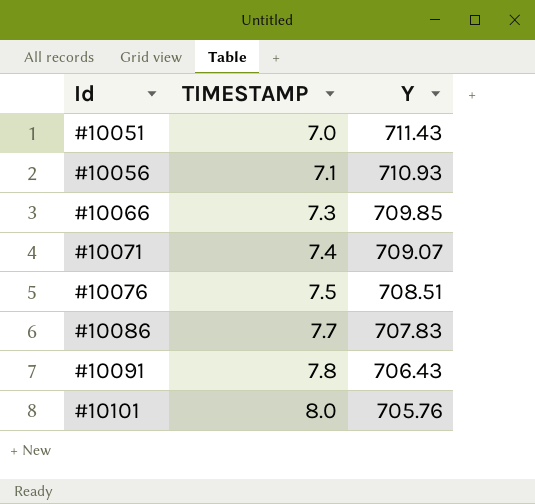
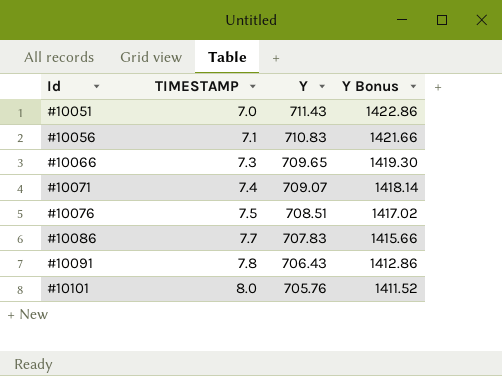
column Y Bonus | formula: none -> [Y] * 2
#10056 | Y: 710.93 -> 710.83
#10066 | Y: 709.85 -> 709.65

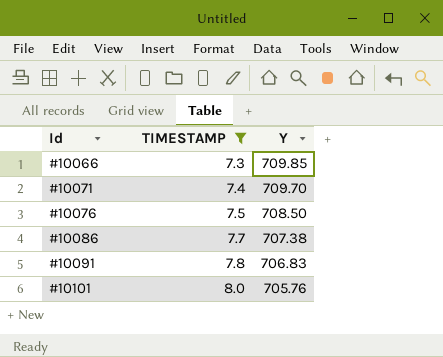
filter: none -> TIMESTAMP >= 7.3
column Y Bonus | formula: [Y] * 2 -> none
#10066 | Y: 709.65 -> 709.85
#10071 | Y: 709.07 -> 709.70
#10076 | Y: 708.51 -> 708.50
#10086 | Y: 707.83 -> 707.38
#10091 | Y: 706.43 -> 706.83

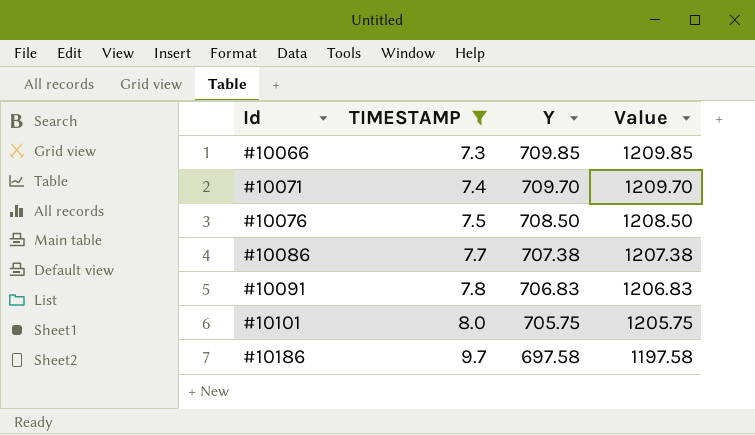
column Value | formula: none -> [Y] + 500
#10101 | Y: 705.76 -> 705.75
row #10186: none -> 9.7 | 697.58 | 1197.58

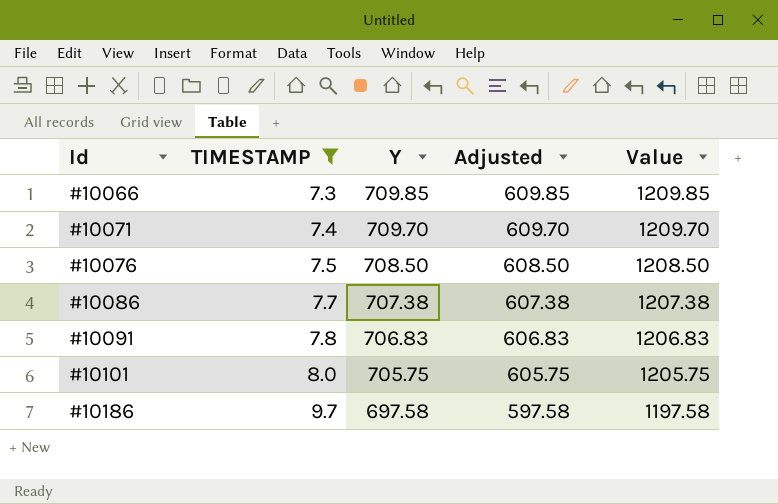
column Adjusted | formula: none -> [Y] - 100

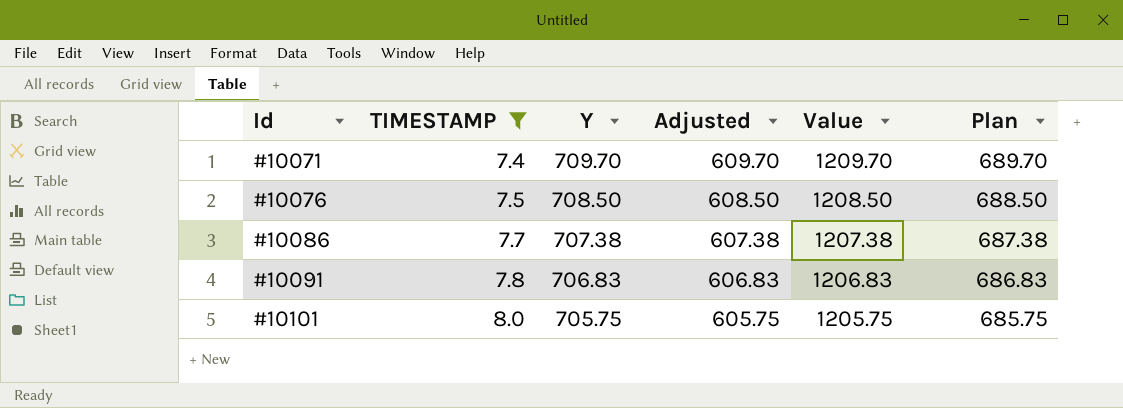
column Plan | formula: none -> [Y] - 20
row #10066: 7.3 | 709.85 | 609.85 | 1209.85 -> none
row #10186: 9.7 | 697.58 | 597.58 | 1197.58 -> none

